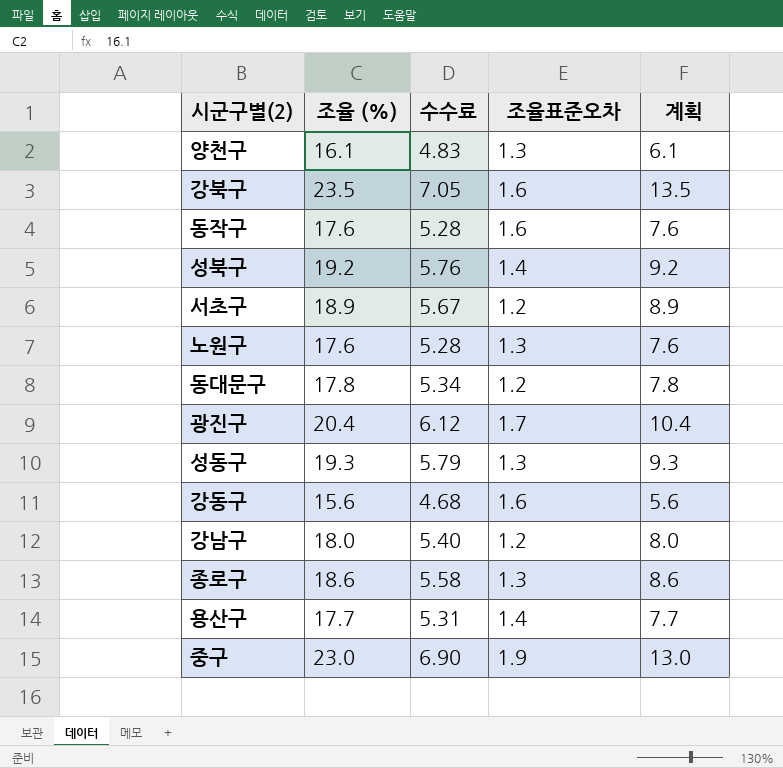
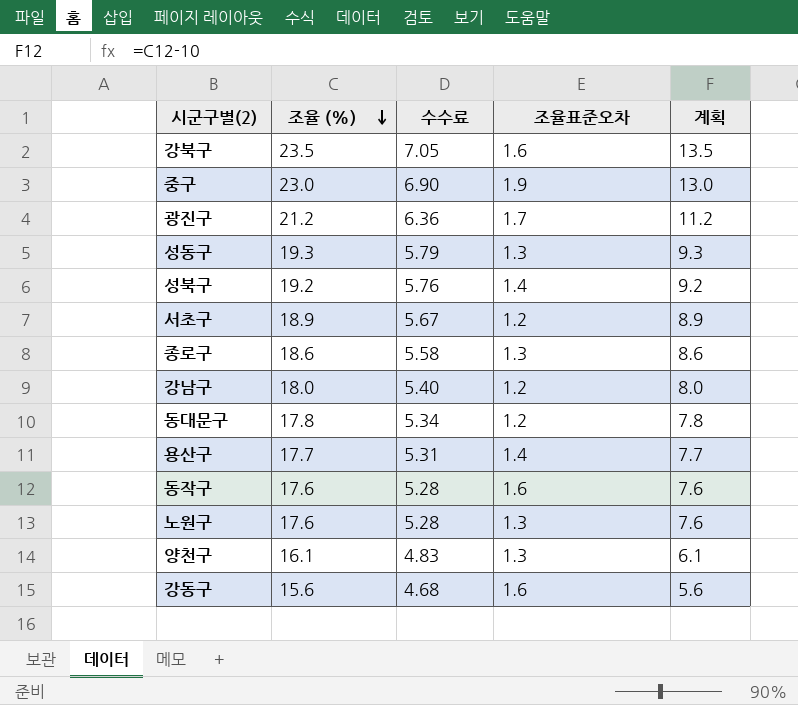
row order: none -> 조율 (%) descending
광진구 | 조율 (%): 20.4 -> 21.2
광진구 | 수수료: 6.12 -> 6.36
광진구 | 계획: 10.4 -> 11.2

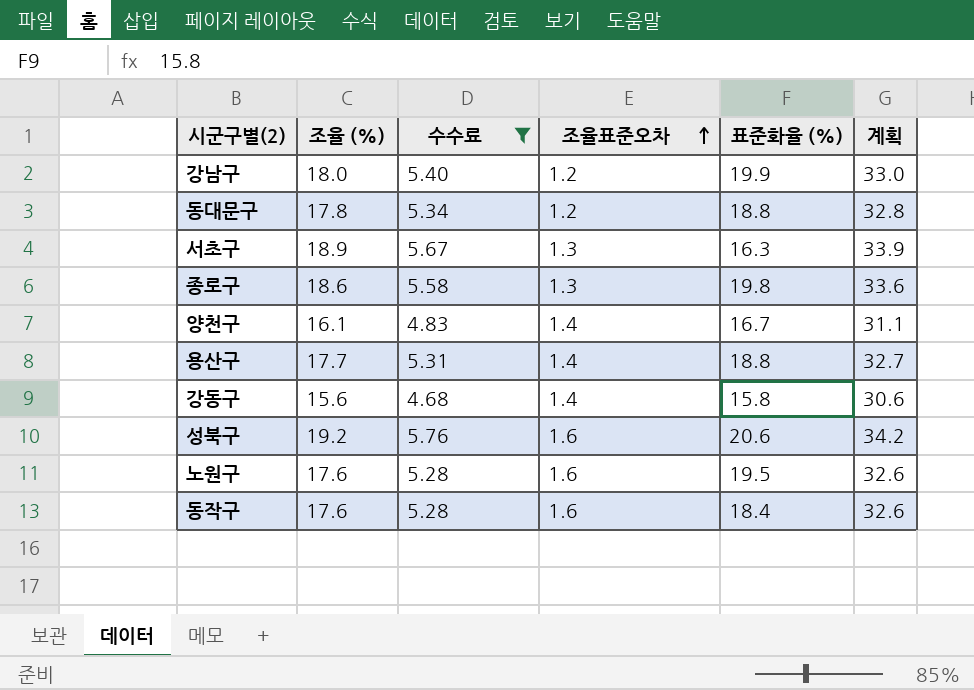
filter: none -> 수수료 <= 5.76
row order: 조율 (%) descending -> 조율표준오차 ascending
column 표준화율 (%) | position: none -> 5
column 계획 | formula: [조율 (%)] - 10 -> [조율 (%)] + 15
서초구 | 조율표준오차: 1.2 -> 1.3
양천구 | 조율표준오차: 1.3 -> 1.4
강동구 | 조율표준오차: 1.6 -> 1.4
성북구 | 조율표준오차: 1.4 -> 1.6
노원구 | 조율표준오차: 1.3 -> 1.6

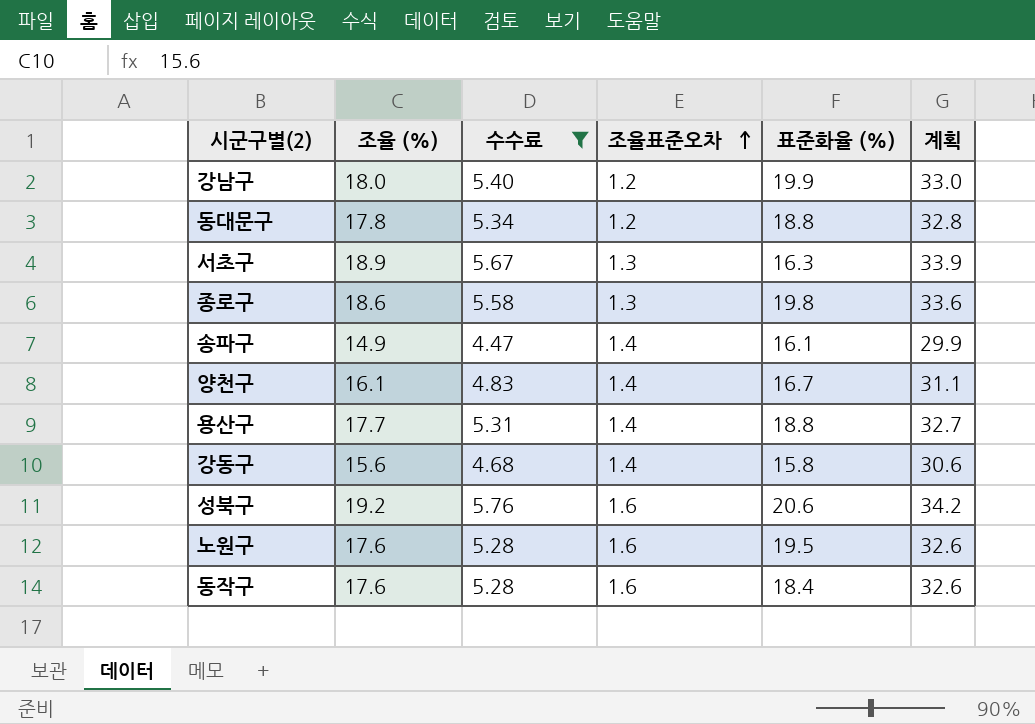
row 송파구: none -> 14.9 | 4.47 | 1.4 | 16.1 | 29.9

